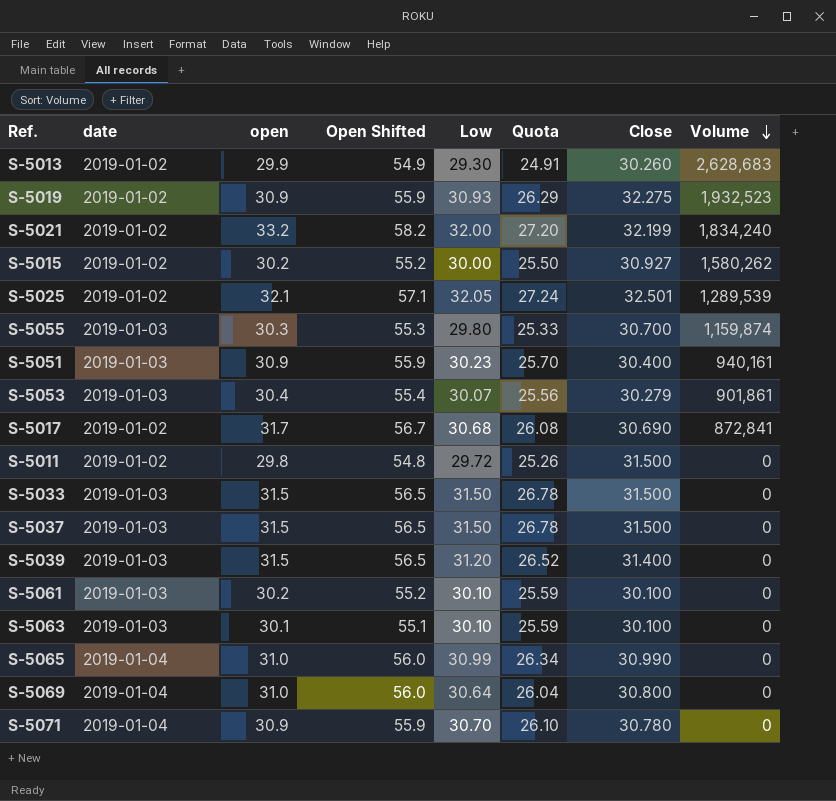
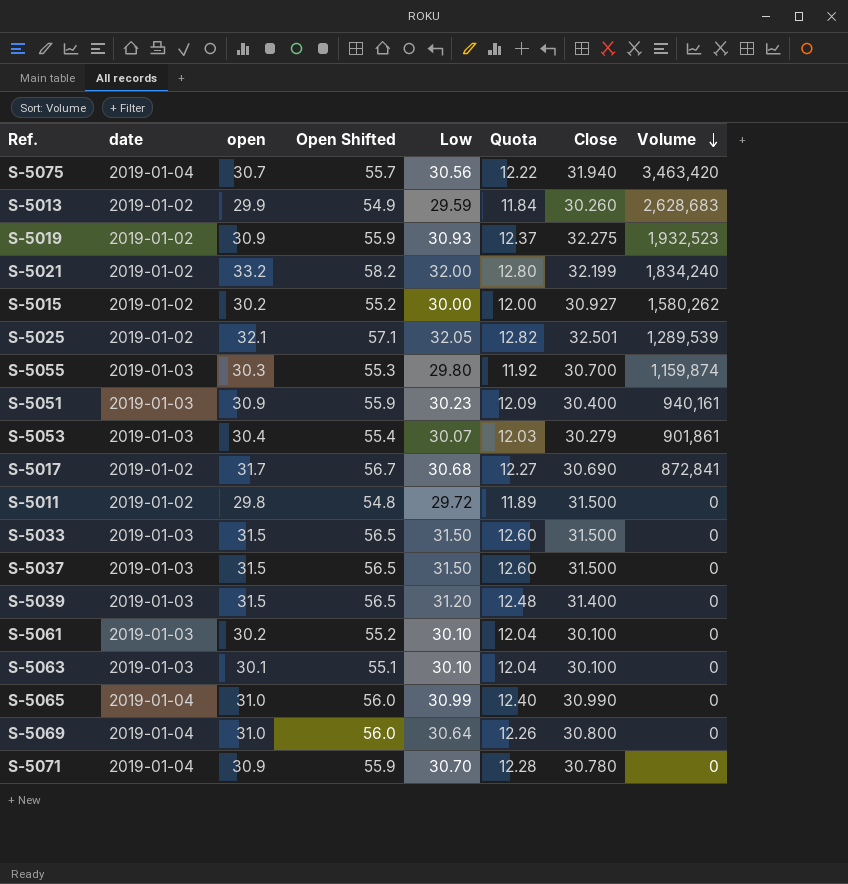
column Quota | formula: [Low] * 0.85 -> [Low] * 0.4
row S-5075: none -> 2019-01-04 | 30.7 | 55.7 | 30.56 | 12.22 | 31.940 | 3,463,420
S-5013 | Low: 29.30 -> 29.59

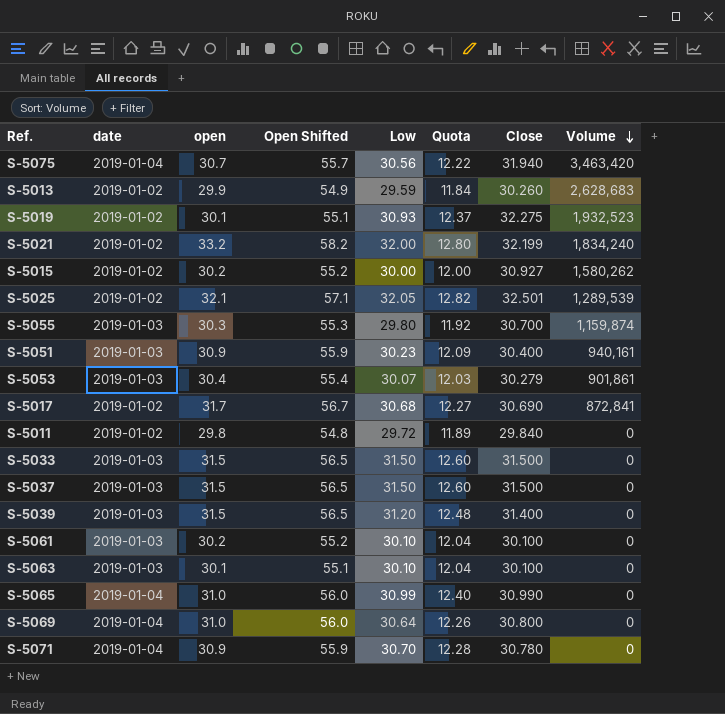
S-5019 | open: 30.9 -> 30.1
S-5019 | Open Shifted: 55.9 -> 55.1
S-5011 | Close: 31.500 -> 29.840

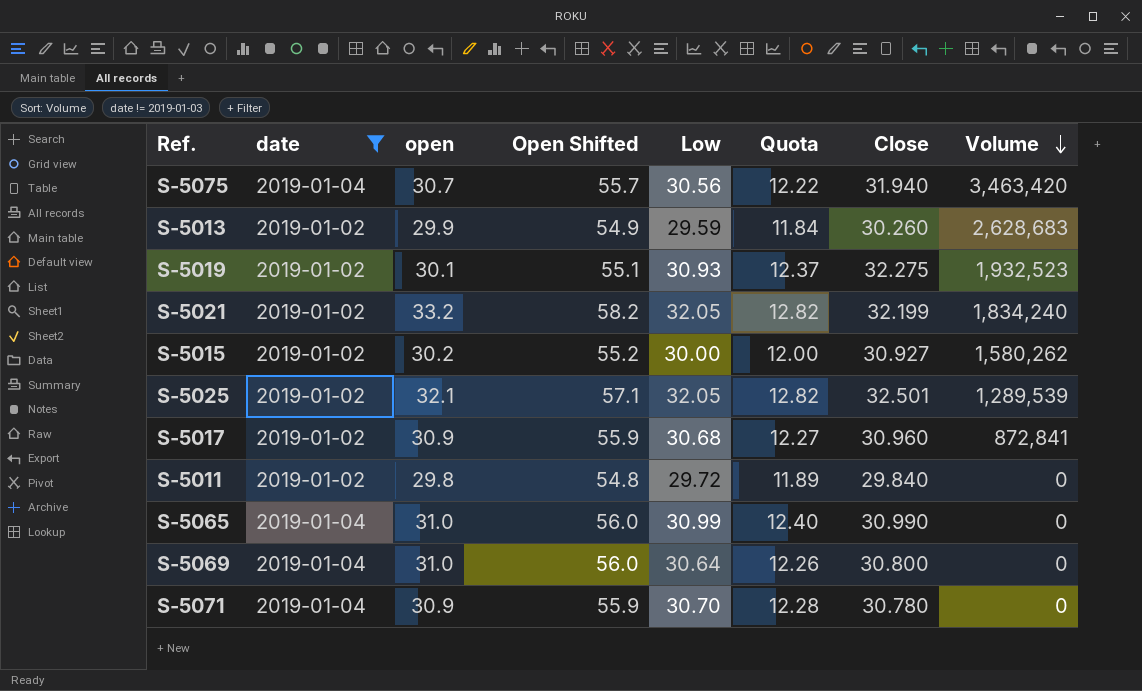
filter: none -> date != 2019-01-03
S-5021 | Low: 32.00 -> 32.05
S-5021 | Quota: 12.80 -> 12.82
S-5017 | open: 31.7 -> 30.9
S-5017 | Open Shifted: 56.7 -> 55.9
S-5017 | Close: 30.690 -> 30.960

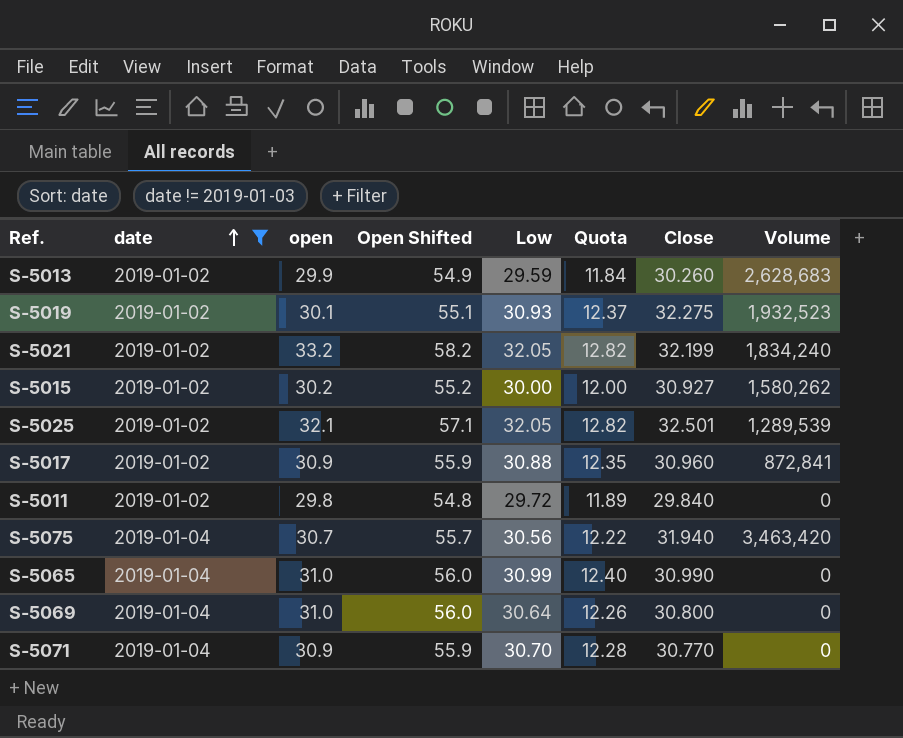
row order: Volume descending -> date ascending
S-5017 | Low: 30.68 -> 30.88
S-5017 | Quota: 12.27 -> 12.35
S-5071 | Close: 30.780 -> 30.770

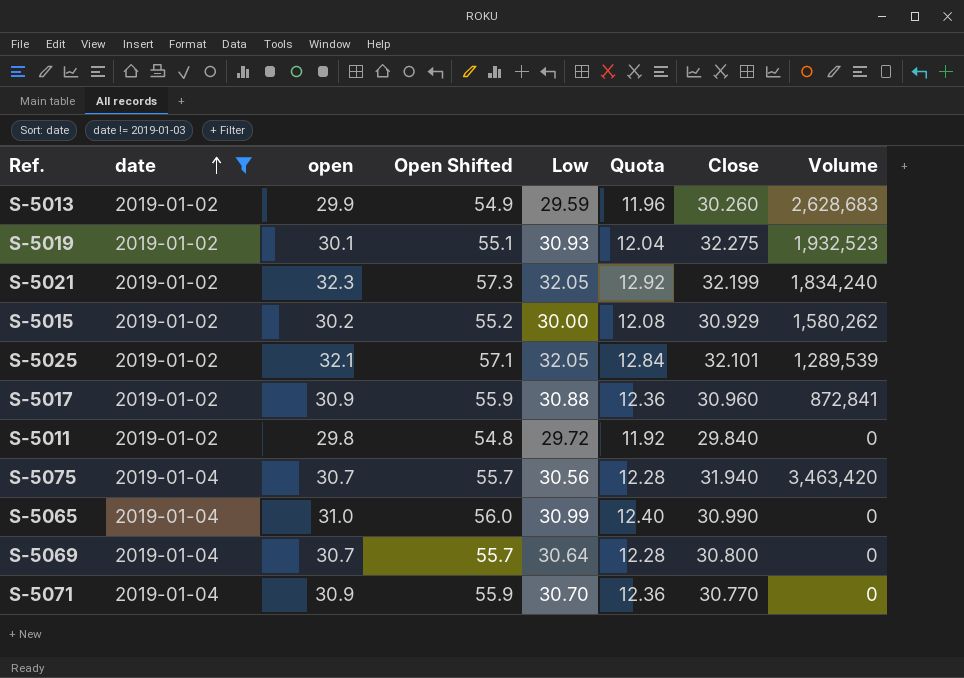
column Quota | formula: [Low] * 0.4 -> [open] * 0.4
S-5021 | open: 33.2 -> 32.3
S-5021 | Open Shifted: 58.2 -> 57.3
S-5015 | Close: 30.927 -> 30.929
S-5025 | Close: 32.501 -> 32.101
S-5069 | open: 31.0 -> 30.7
S-5069 | Open Shifted: 56.0 -> 55.7

